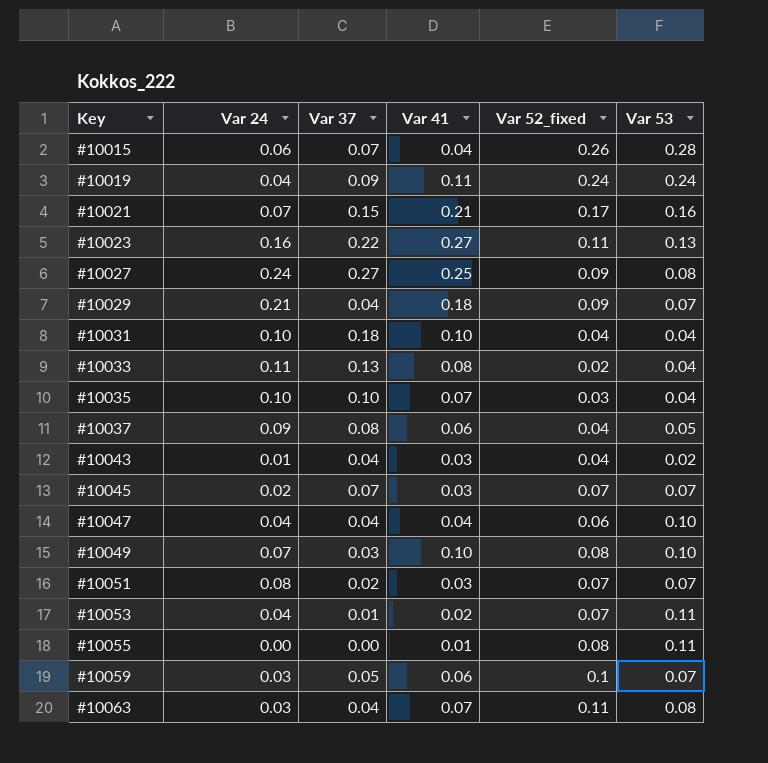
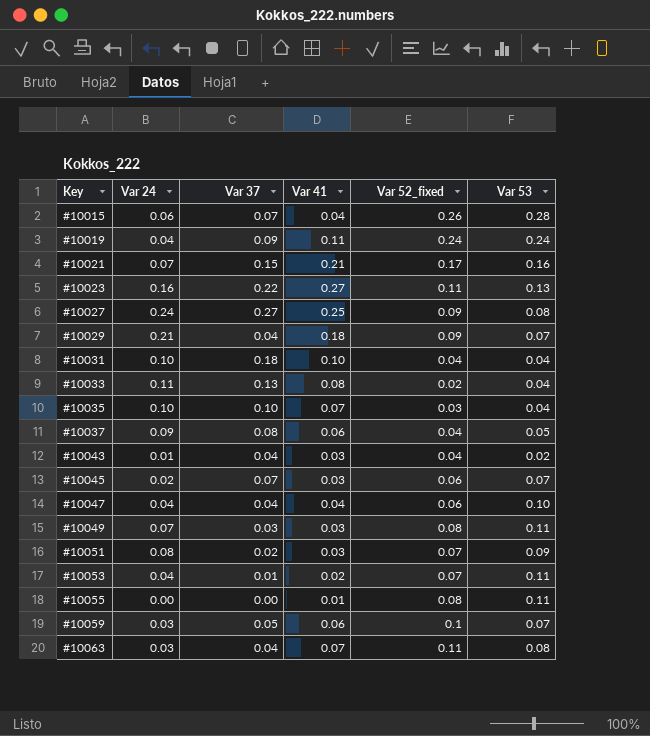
#10045 | Var 52_fixed: 0.07 -> 0.06
#10049 | Var 41: 0.10 -> 0.03
#10049 | Var 53: 0.10 -> 0.11
#10051 | Var 53: 0.07 -> 0.09

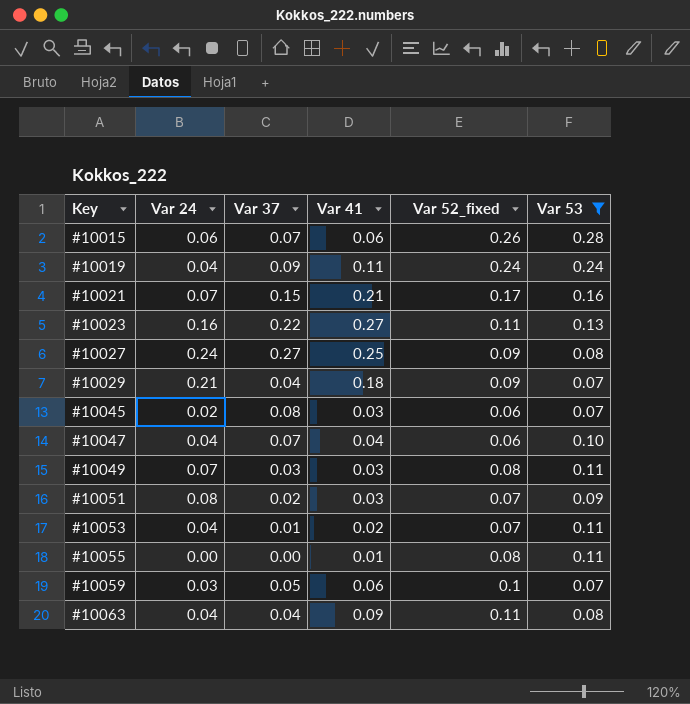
filter: none -> Var 53 >= 0.07
#10015 | Var 41: 0.04 -> 0.06
#10045 | Var 37: 0.07 -> 0.08
#10047 | Var 37: 0.04 -> 0.07
#10063 | Var 24: 0.03 -> 0.04
#10063 | Var 41: 0.07 -> 0.09

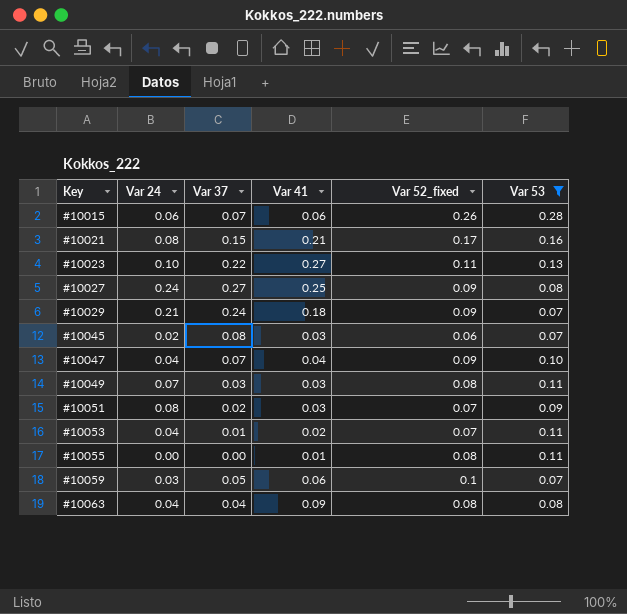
row #10019: 0.04 | 0.09 | 0.11 | 0.24 | 0.24 -> none
#10021 | Var 24: 0.07 -> 0.08
#10023 | Var 24: 0.16 -> 0.10
#10029 | Var 37: 0.04 -> 0.24
#10047 | Var 52_fixed: 0.06 -> 0.09
#10063 | Var 52_fixed: 0.11 -> 0.08

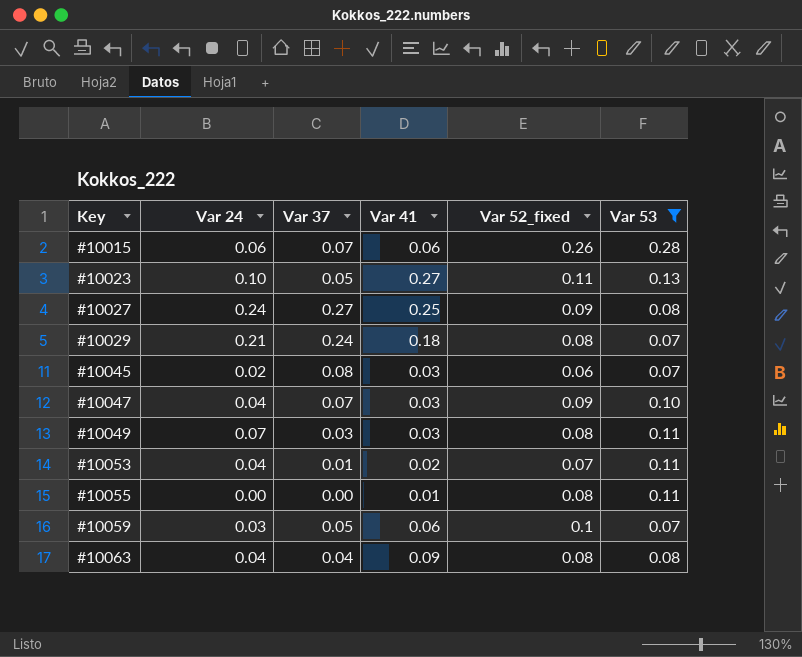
row #10021: 0.08 | 0.15 | 0.21 | 0.17 | 0.16 -> none
row #10051: 0.08 | 0.02 | 0.03 | 0.07 | 0.09 -> none
#10023 | Var 37: 0.22 -> 0.05
#10029 | Var 52_fixed: 0.09 -> 0.08
#10047 | Var 41: 0.04 -> 0.03

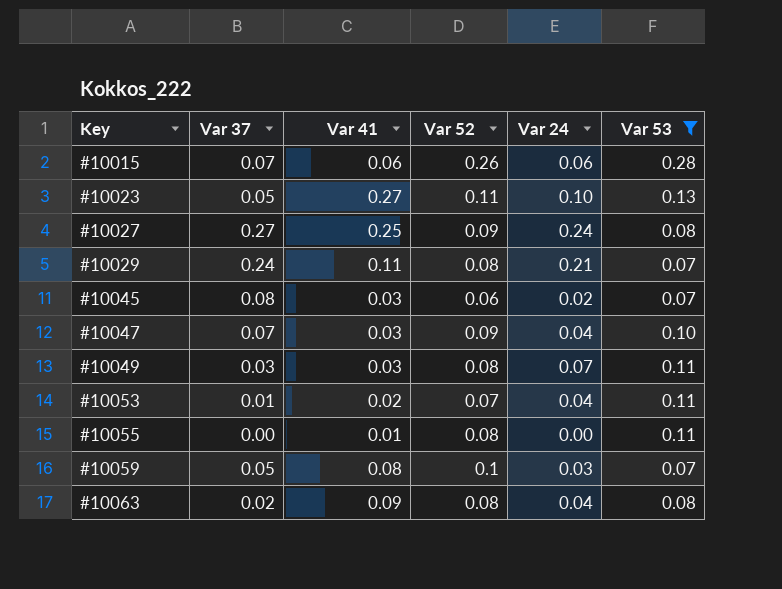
column name: Var 52_fixed -> Var 52
column Var 24 | position: 2 -> 5
#10029 | Var 41: 0.18 -> 0.11
#10059 | Var 41: 0.06 -> 0.08
#10063 | Var 37: 0.04 -> 0.02

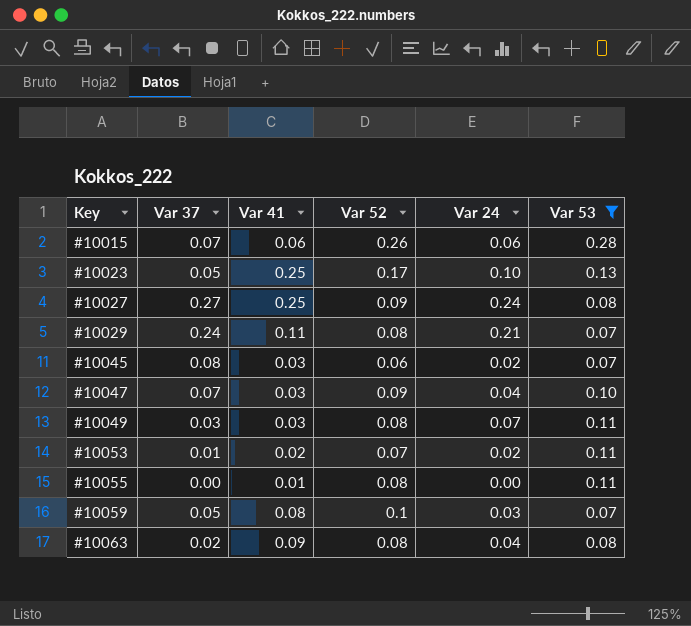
#10023 | Var 41: 0.27 -> 0.25
#10023 | Var 52: 0.11 -> 0.17
#10053 | Var 24: 0.04 -> 0.02

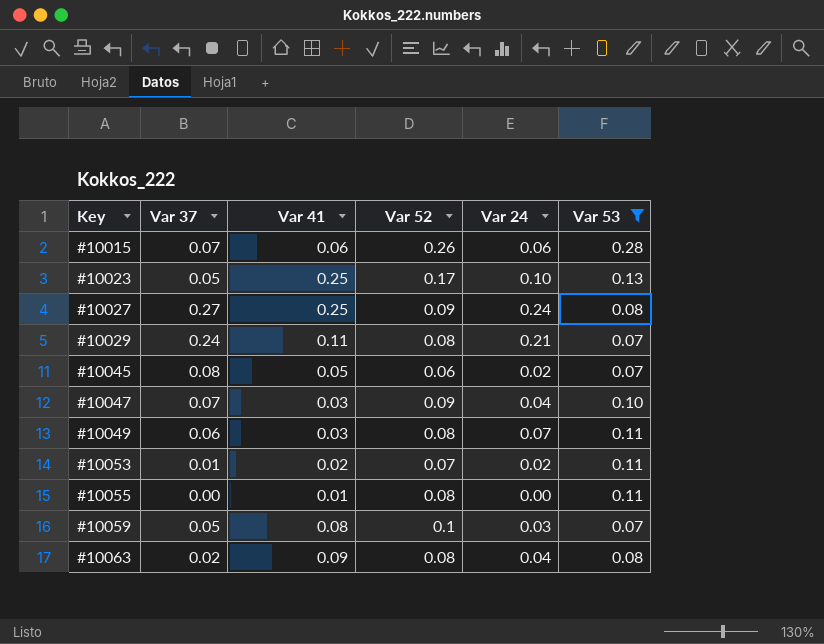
#10045 | Var 41: 0.03 -> 0.05
#10049 | Var 37: 0.03 -> 0.06

